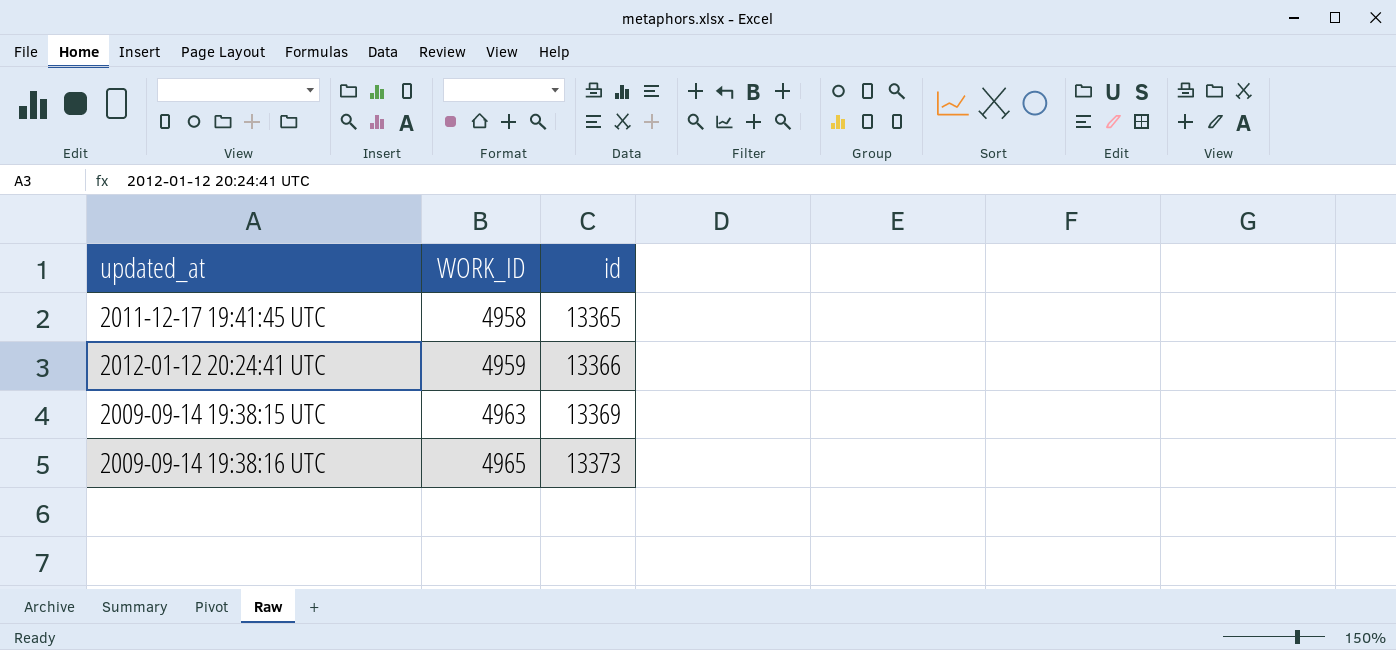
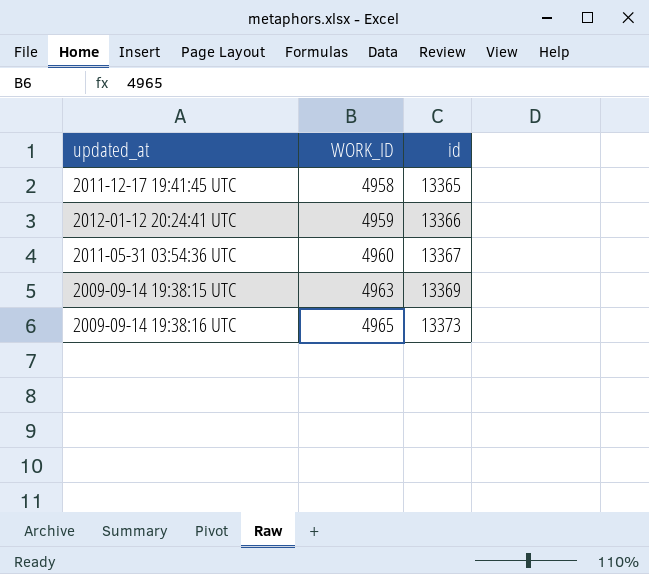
row 2011-05-31 03:54:36 UTC: none -> 4960 | 13367

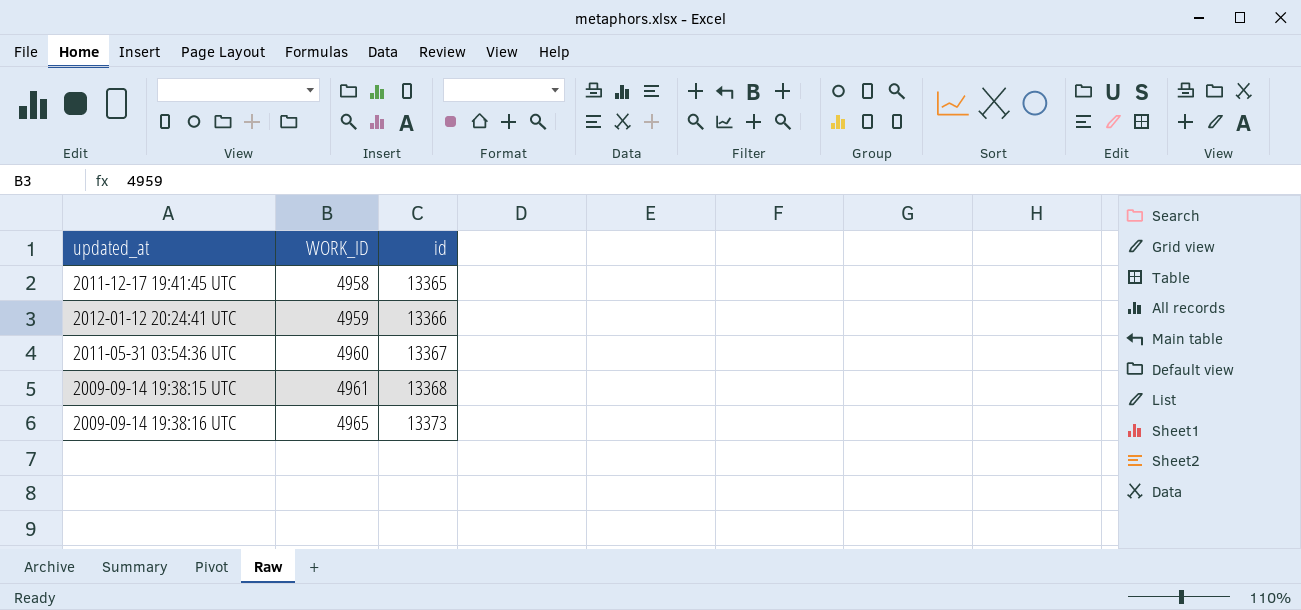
2009-09-14 19:38:15 UTC | WORK_ID: 4963 -> 4961
2009-09-14 19:38:15 UTC | id: 13369 -> 13368

